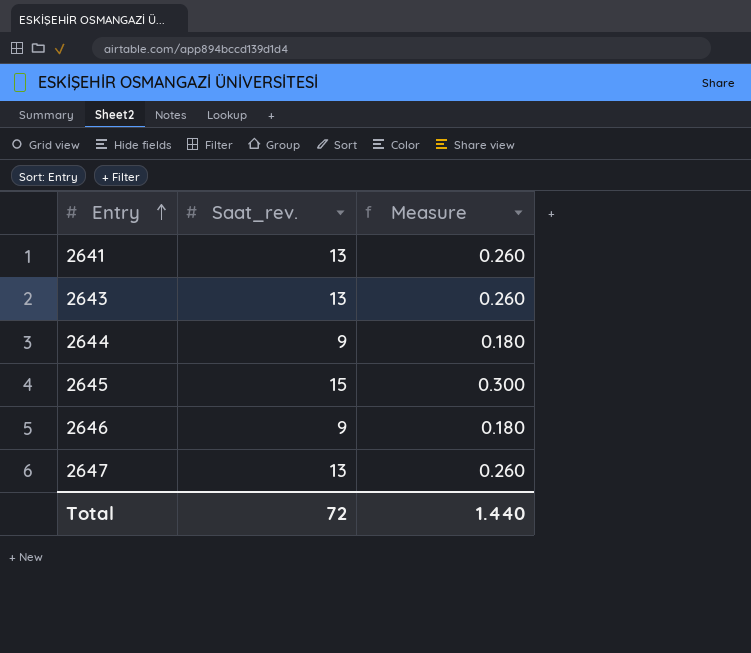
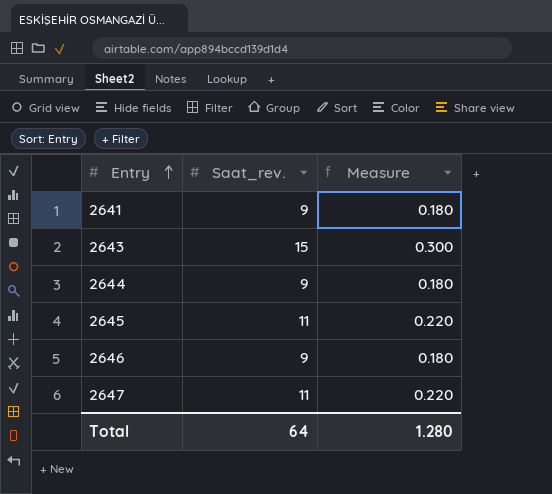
2641 | Saat_rev.: 13 -> 9
2641 | Measure: 0.260 -> 0.180
2643 | Saat_rev.: 13 -> 15
2643 | Measure: 0.260 -> 0.300
2645 | Saat_rev.: 15 -> 11
2645 | Measure: 0.300 -> 0.220
2647 | Saat_rev.: 13 -> 11
2647 | Measure: 0.260 -> 0.220
Total | Saat_rev.: 72 -> 64
Total | Measure: 1.440 -> 1.280

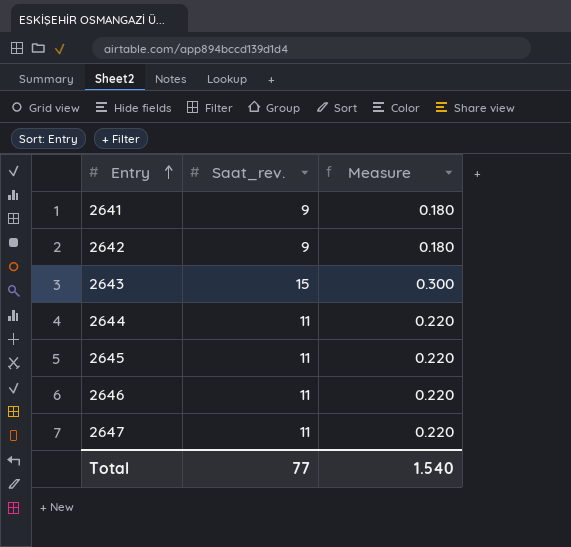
row 2642: none -> 9 | 0.180
2644 | Saat_rev.: 9 -> 11
2644 | Measure: 0.180 -> 0.220
2646 | Saat_rev.: 9 -> 11
2646 | Measure: 0.180 -> 0.220
Total | Saat_rev.: 64 -> 77
Total | Measure: 1.280 -> 1.540

